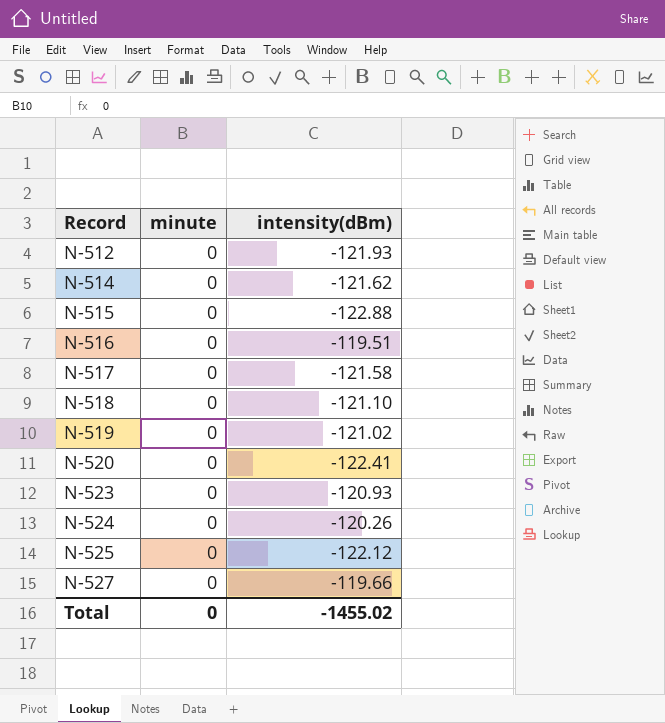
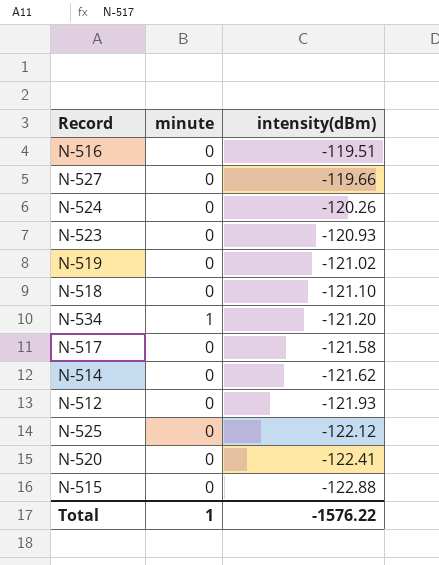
row order: Record ascending -> intensity(dBm) descending
row N-534: none -> 1 | -121.20
Total | minute: 0 -> 1
Total | intensity(dBm): -1455.02 -> -1576.22

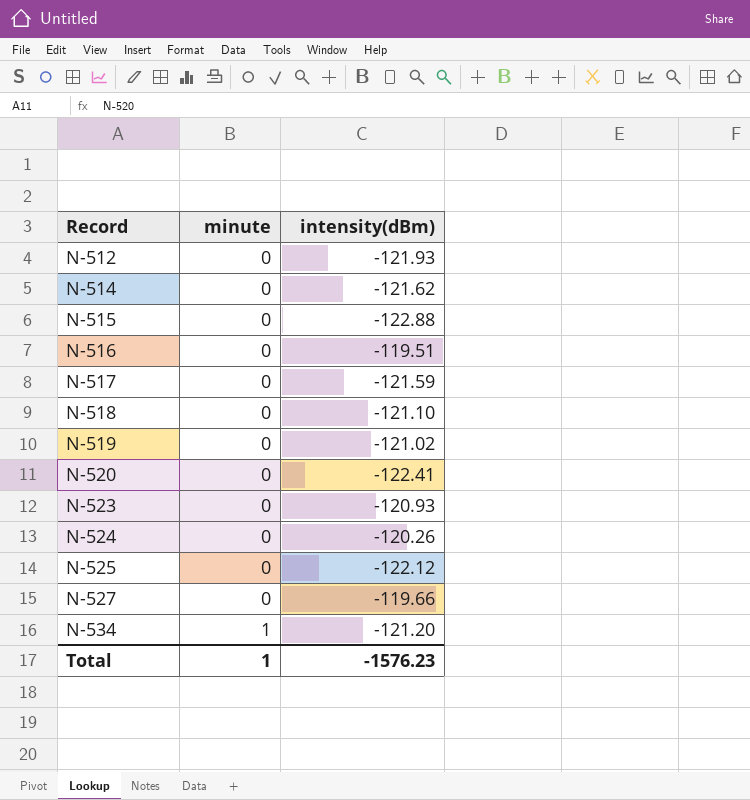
row order: intensity(dBm) descending -> Record ascending
N-517 | intensity(dBm): -121.58 -> -121.59
Total | intensity(dBm): -1576.22 -> -1576.23

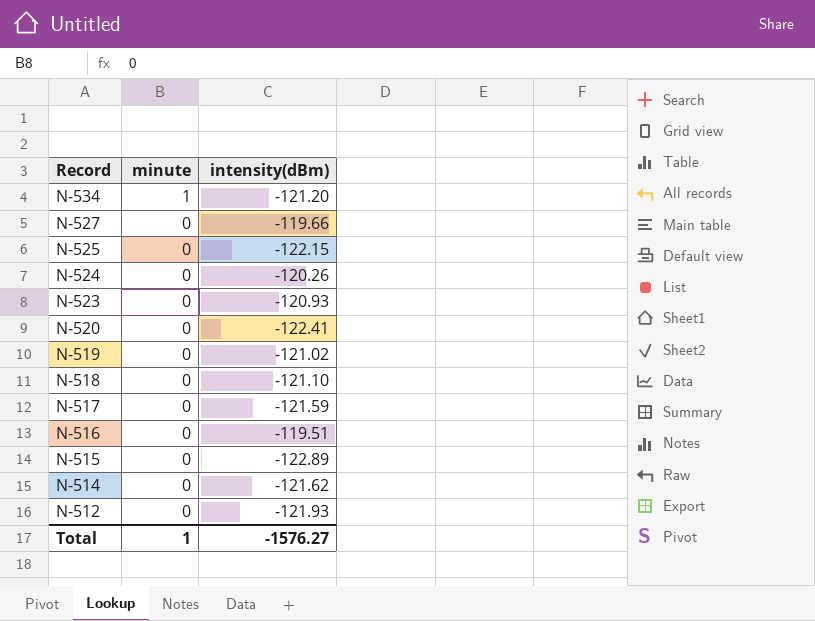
row order: Record ascending -> Record descending
N-525 | intensity(dBm): -122.12 -> -122.15
N-515 | intensity(dBm): -122.88 -> -122.89
Total | intensity(dBm): -1576.23 -> -1576.27

